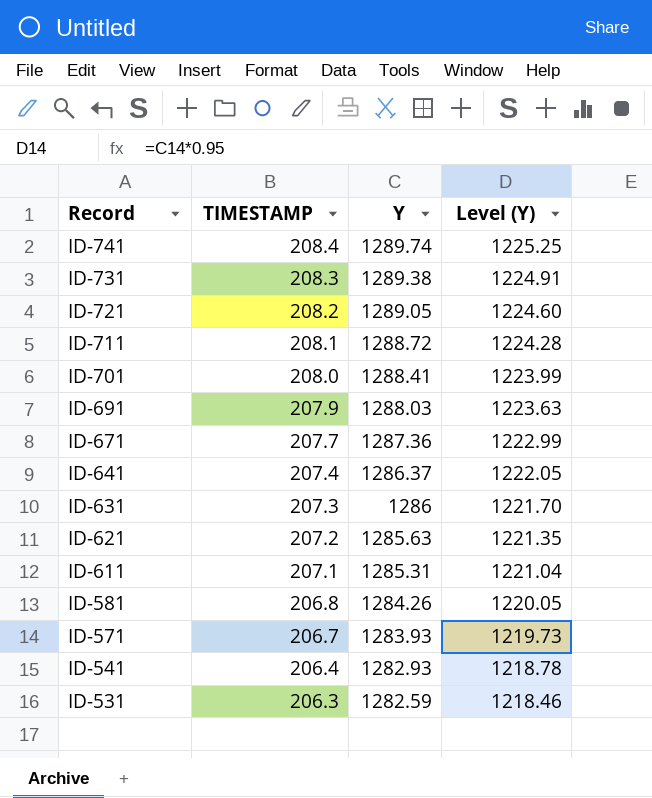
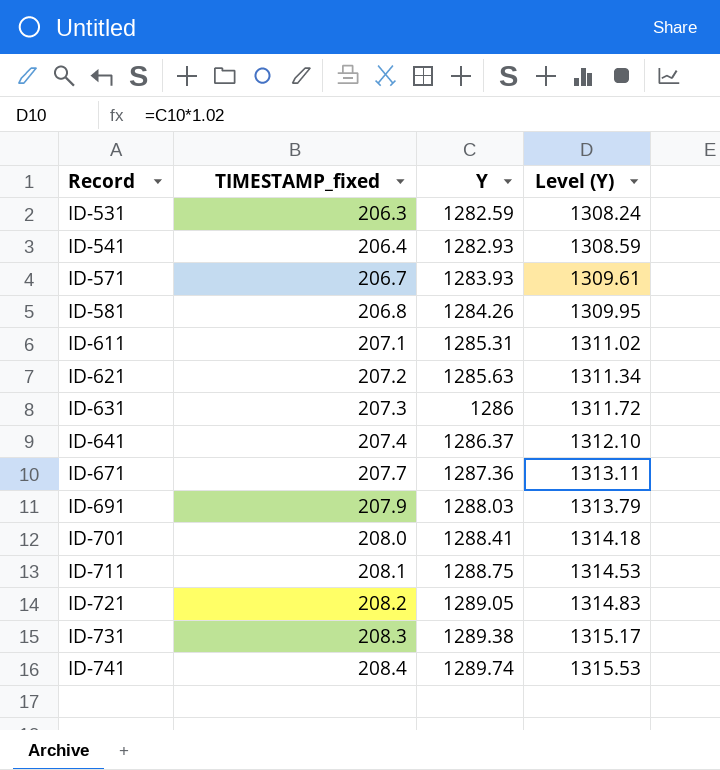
row order: Record descending -> Record ascending
column name: TIMESTAMP -> TIMESTAMP_fixed
column Level (Y) | formula: [Y] * 0.95 -> [Y] * 1.02
ID-711 | Y: 1288.72 -> 1288.75

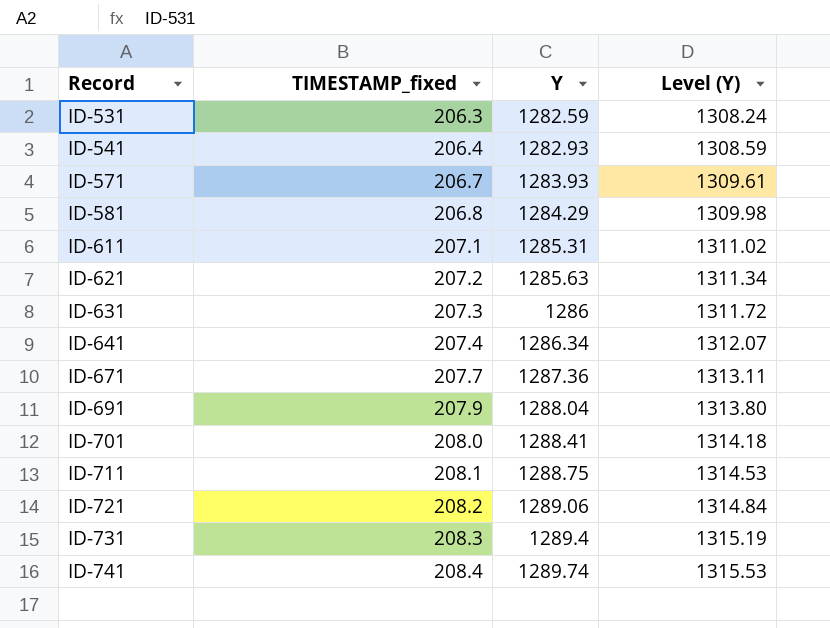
ID-581 | Y: 1284.26 -> 1284.29
ID-581 | Level (Y): 1309.95 -> 1309.98
ID-641 | Y: 1286.37 -> 1286.34
ID-641 | Level (Y): 1312.10 -> 1312.07
ID-691 | Y: 1288.03 -> 1288.04
ID-691 | Level (Y): 1313.79 -> 1313.80
ID-721 | Y: 1289.05 -> 1289.06
ID-721 | Level (Y): 1314.83 -> 1314.84
ID-731 | Y: 1289.38 -> 1289.4
ID-731 | Level (Y): 1315.17 -> 1315.19

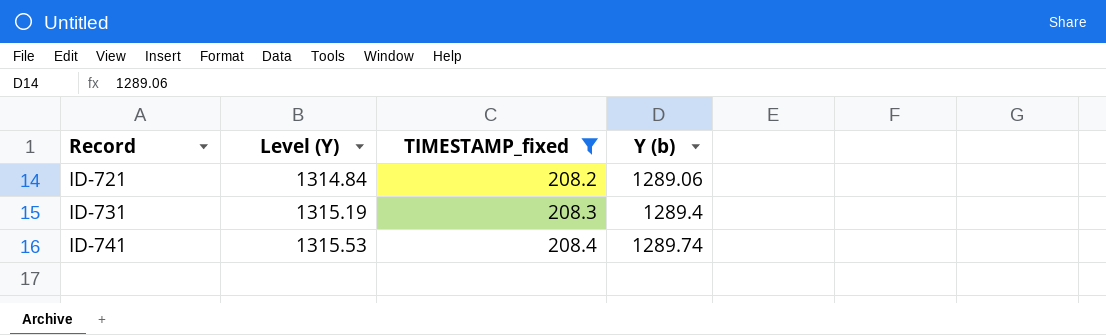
filter: none -> TIMESTAMP_fixed >= 208.2
column Level (Y) | position: 4 -> 2
column name: Y -> Y (b)

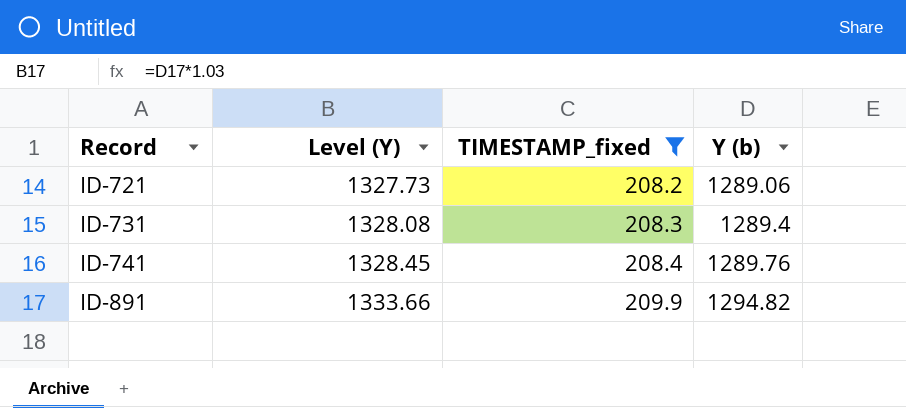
column Level (Y) | formula: [Y (b)] * 1.02 -> [Y (b)] * 1.03
ID-741 | Y (b): 1289.74 -> 1289.76
row ID-891: none -> 1333.66 | 209.9 | 1294.82

